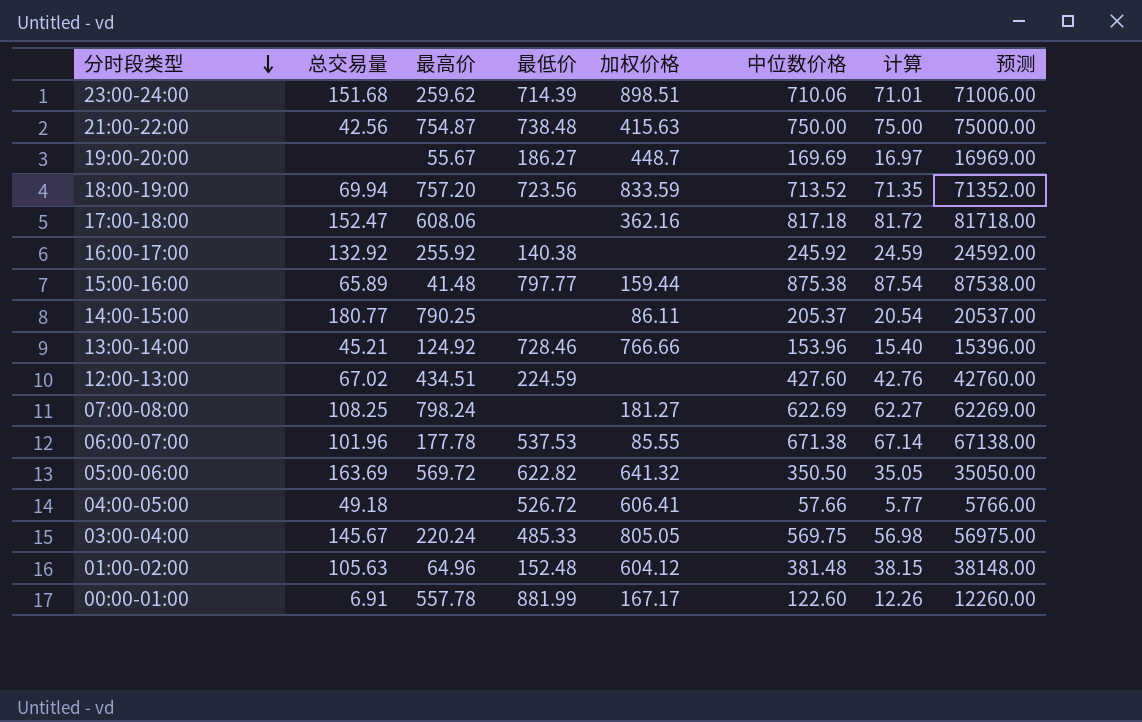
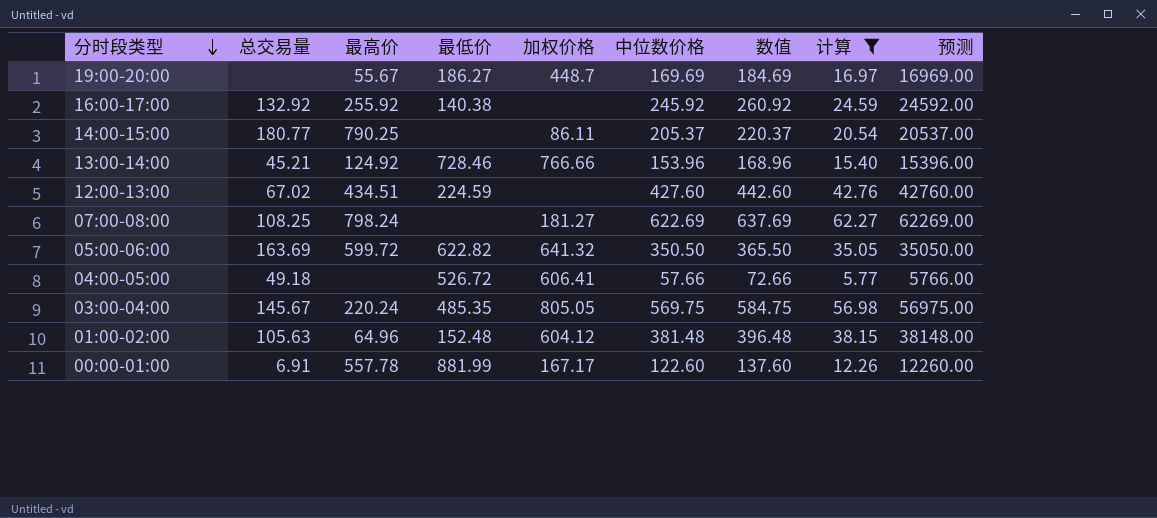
filter: none -> 计算 <= 62.27
column 数值 | formula: none -> [中位数价格] + 15
05:00-06:00 | 最高价: 569.72 -> 599.72
03:00-04:00 | 最低价: 485.33 -> 485.35

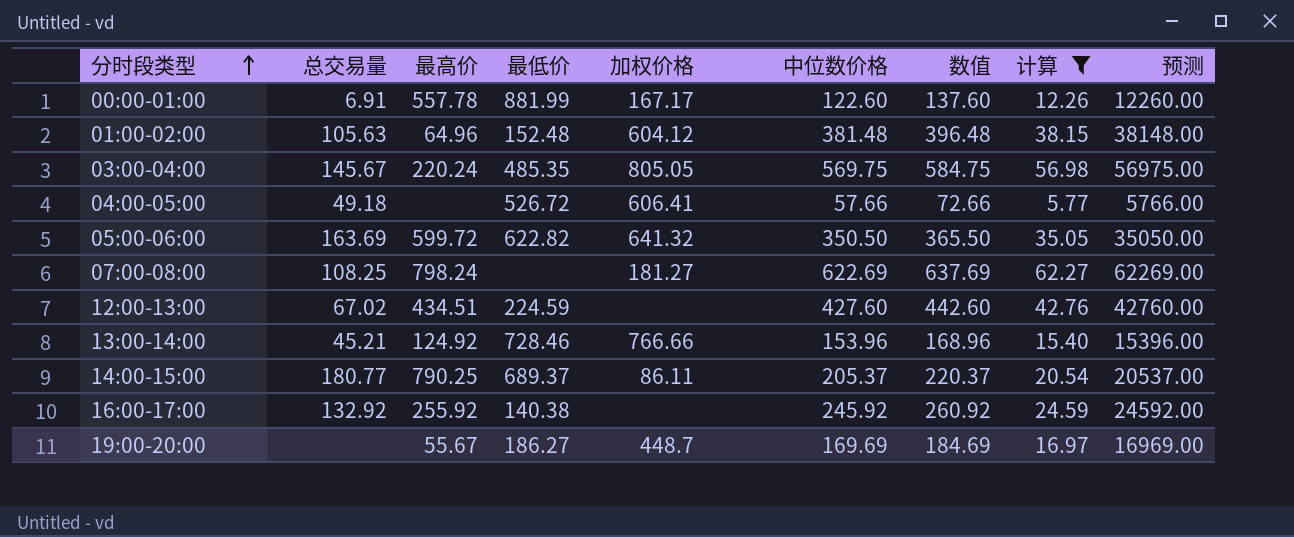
row order: 分时段类型 descending -> 分时段类型 ascending
14:00-15:00 | 最低价: none -> 689.37

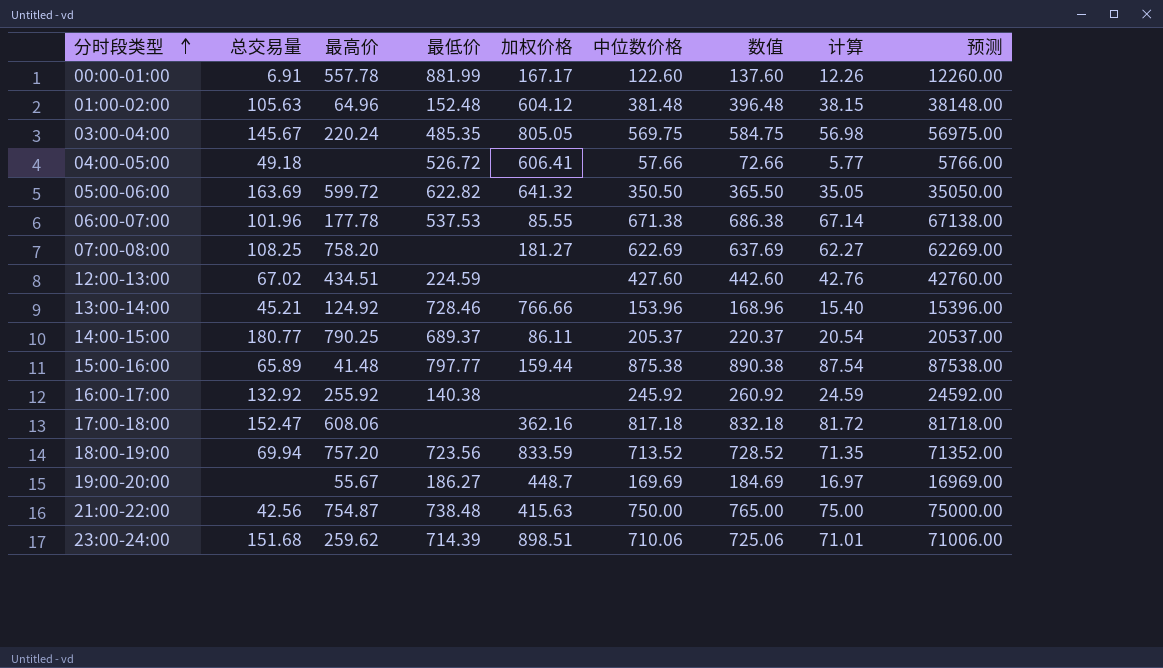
filter: 计算 <= 62.27 -> none
07:00-08:00 | 最高价: 798.24 -> 758.20

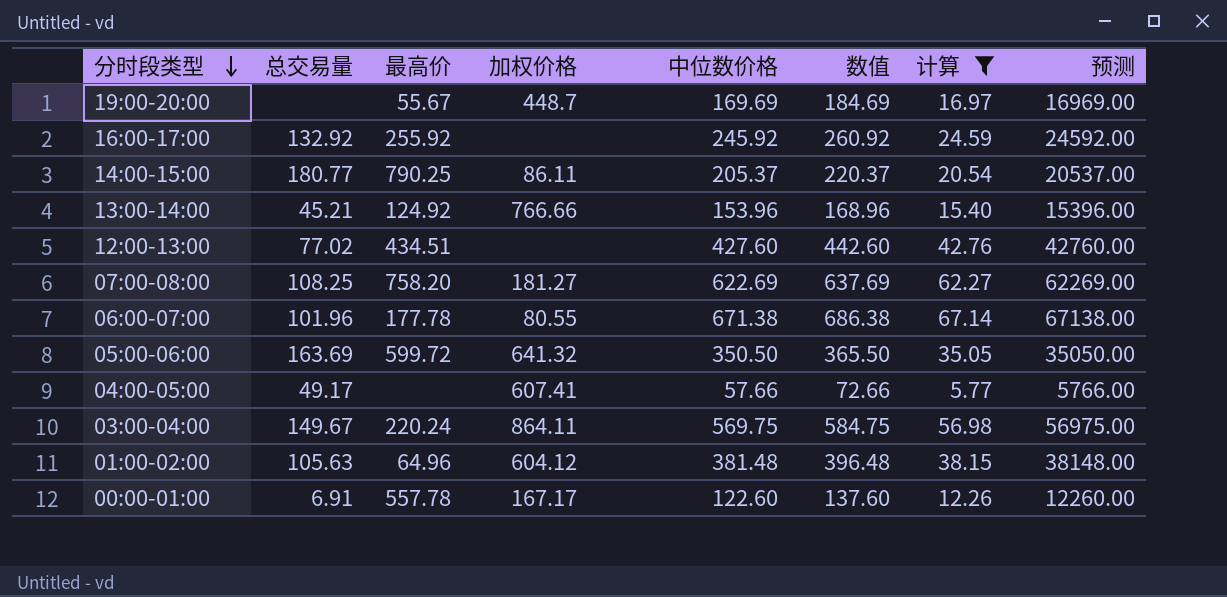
filter: none -> 计算 <= 67.14
row order: 分时段类型 ascending -> 分时段类型 descending
column 最低价 | position: 4 -> none
12:00-13:00 | 总交易量: 67.02 -> 77.02
06:00-07:00 | 加权价格: 85.55 -> 80.55
04:00-05:00 | 总交易量: 49.18 -> 49.17
04:00-05:00 | 加权价格: 606.41 -> 607.41
03:00-04:00 | 总交易量: 145.67 -> 149.67
03:00-04:00 | 加权价格: 805.05 -> 864.11

